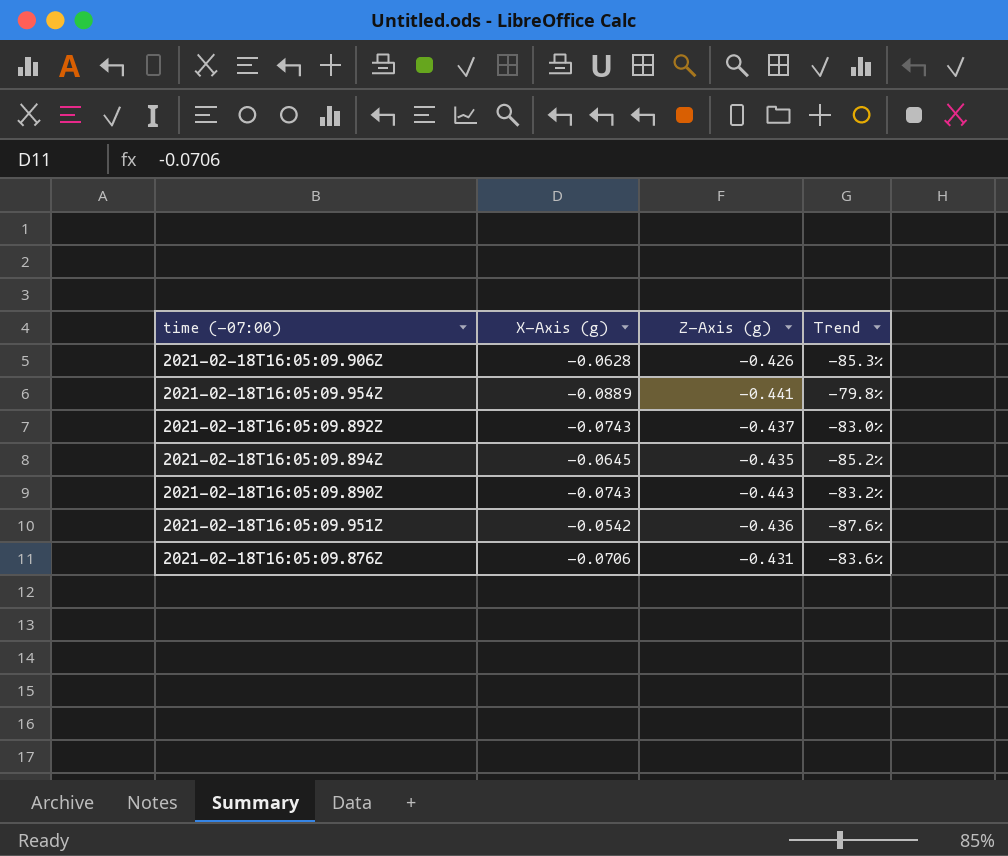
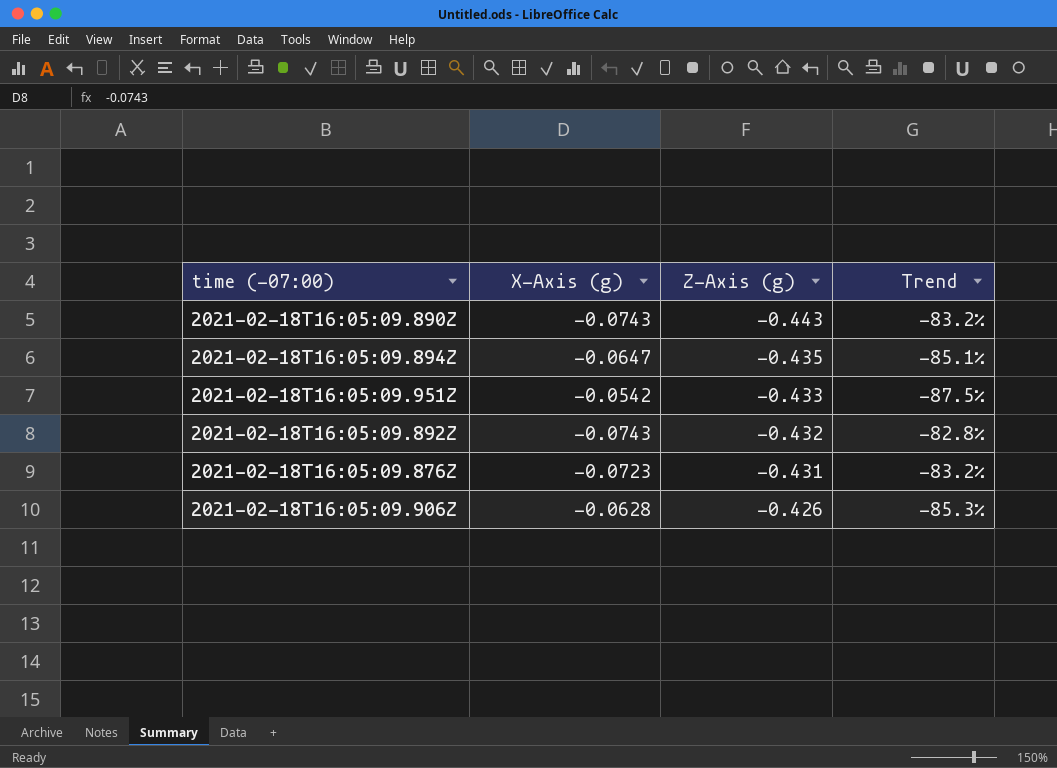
row order: none -> Z-Axis (g) ascending
row 2021-02-18T16:05:09.954Z: -0.0889 | -0.441 | -79.8% -> none
2021-02-18T16:05:09.894Z | X-Axis (g): -0.0645 -> -0.0647
2021-02-18T16:05:09.894Z | Trend: -85.2% -> -85.1%
2021-02-18T16:05:09.951Z | Z-Axis (g): -0.436 -> -0.433
2021-02-18T16:05:09.951Z | Trend: -87.6% -> -87.5%
2021-02-18T16:05:09.892Z | Z-Axis (g): -0.437 -> -0.432
2021-02-18T16:05:09.892Z | Trend: -83.0% -> -82.8%
2021-02-18T16:05:09.876Z | X-Axis (g): -0.0706 -> -0.0723
2021-02-18T16:05:09.876Z | Trend: -83.6% -> -83.2%

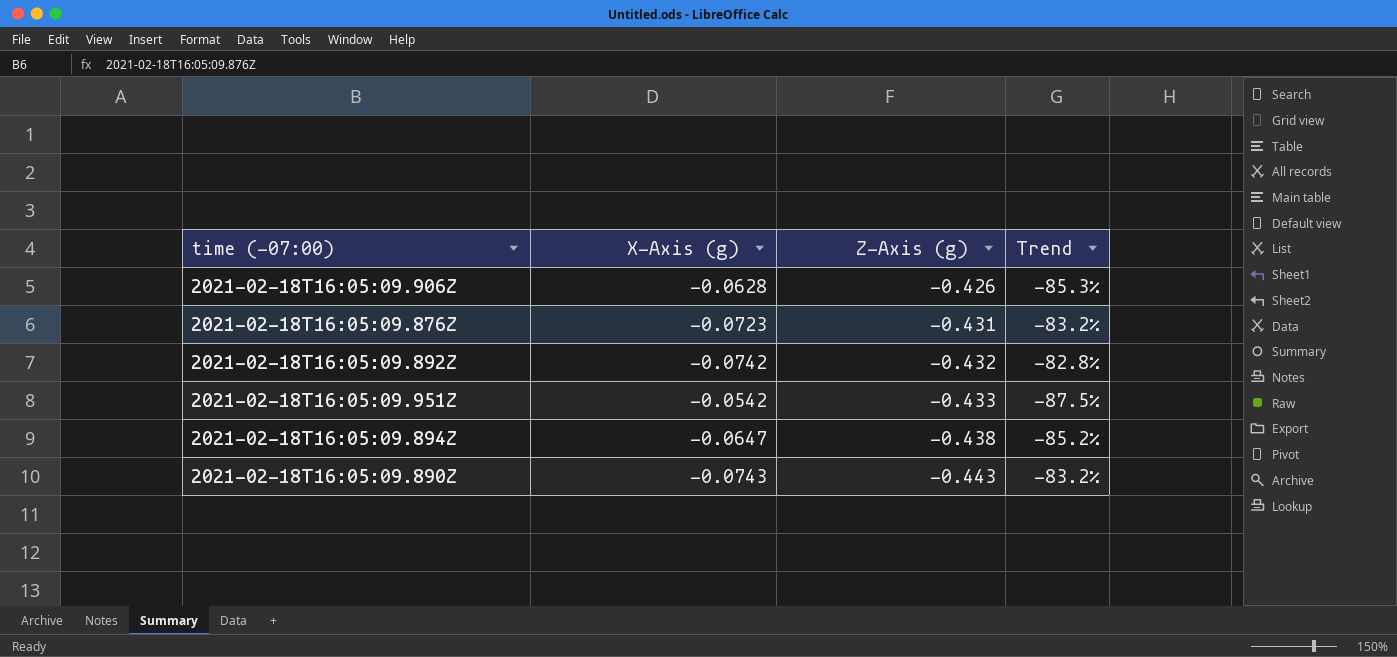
row order: Z-Axis (g) ascending -> Z-Axis (g) descending
2021-02-18T16:05:09.892Z | X-Axis (g): -0.0743 -> -0.0742
2021-02-18T16:05:09.894Z | Z-Axis (g): -0.435 -> -0.438
2021-02-18T16:05:09.894Z | Trend: -85.1% -> -85.2%

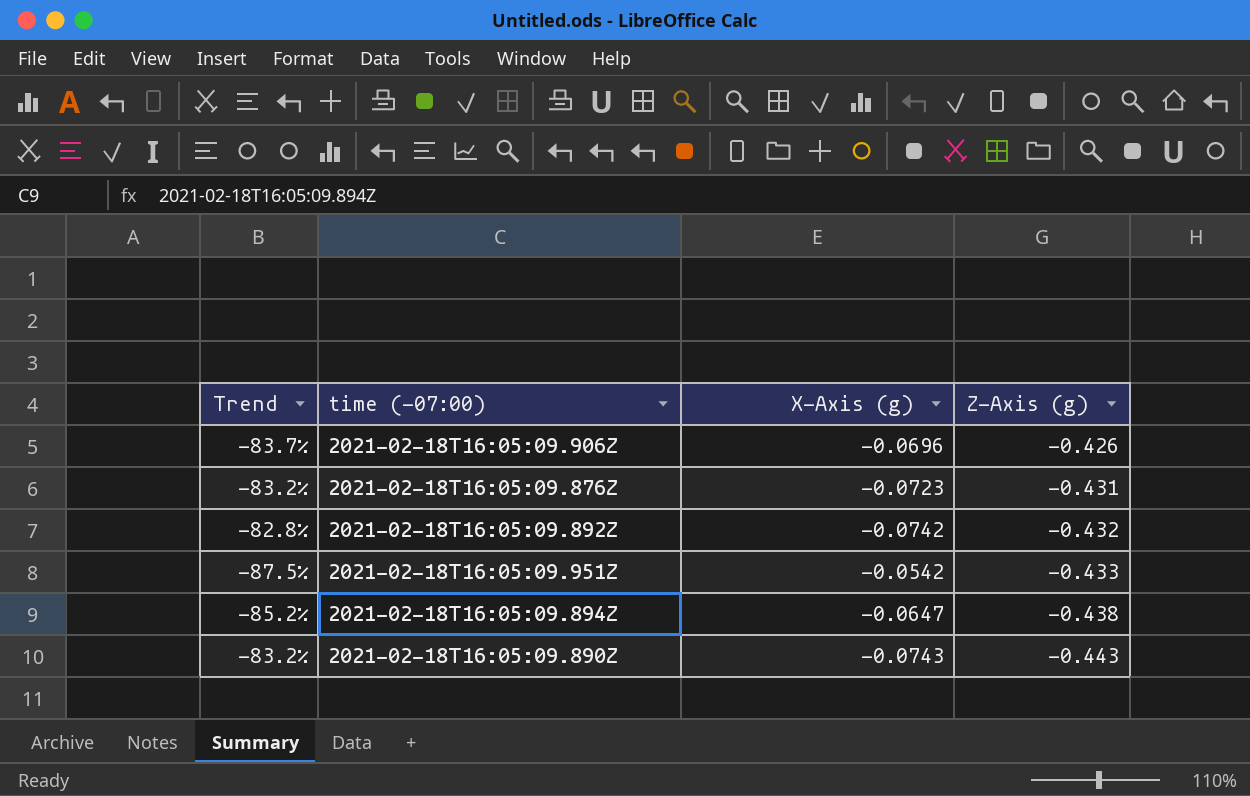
column Trend | position: 4 -> 1
2021-02-18T16:05:09.906Z | Trend: -85.3% -> -83.7%
2021-02-18T16:05:09.906Z | X-Axis (g): -0.0628 -> -0.0696

